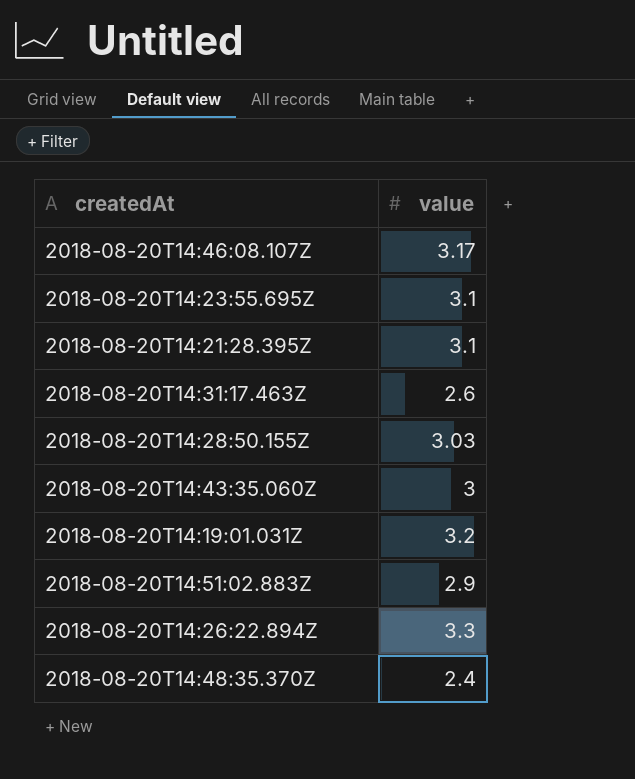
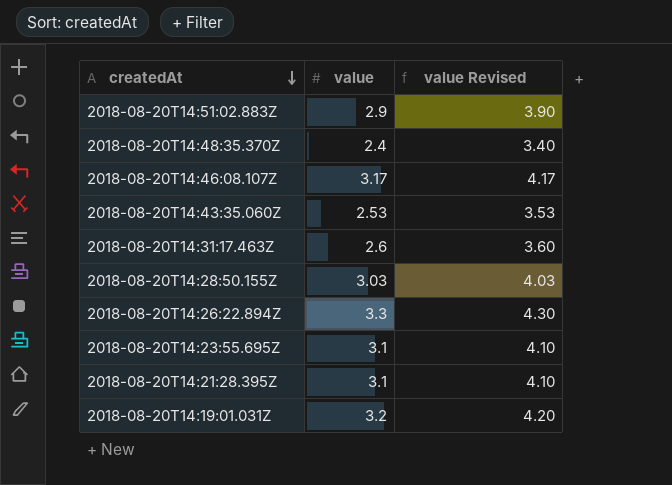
row order: none -> createdAt descending
column value Revised | formula: none -> [value] + 1
2018-08-20T14:43:35.060Z | value: 3 -> 2.53

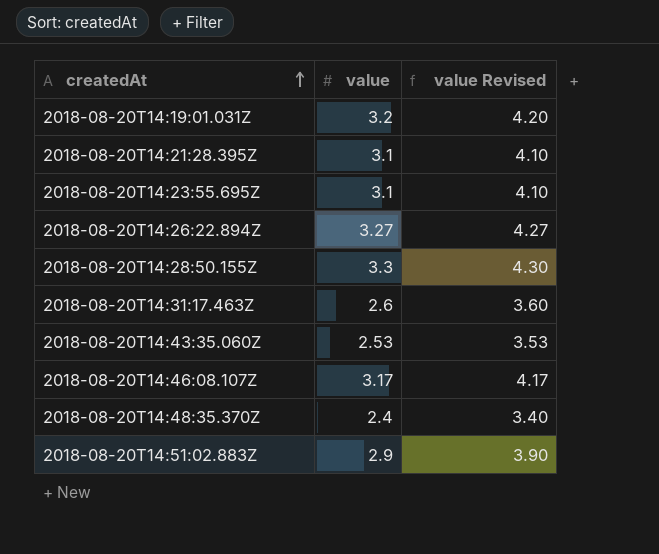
row order: createdAt descending -> createdAt ascending
2018-08-20T14:26:22.894Z | value: 3.3 -> 3.27
2018-08-20T14:26:22.894Z | value Revised: 4.30 -> 4.27
2018-08-20T14:28:50.155Z | value: 3.03 -> 3.3
2018-08-20T14:28:50.155Z | value Revised: 4.03 -> 4.30

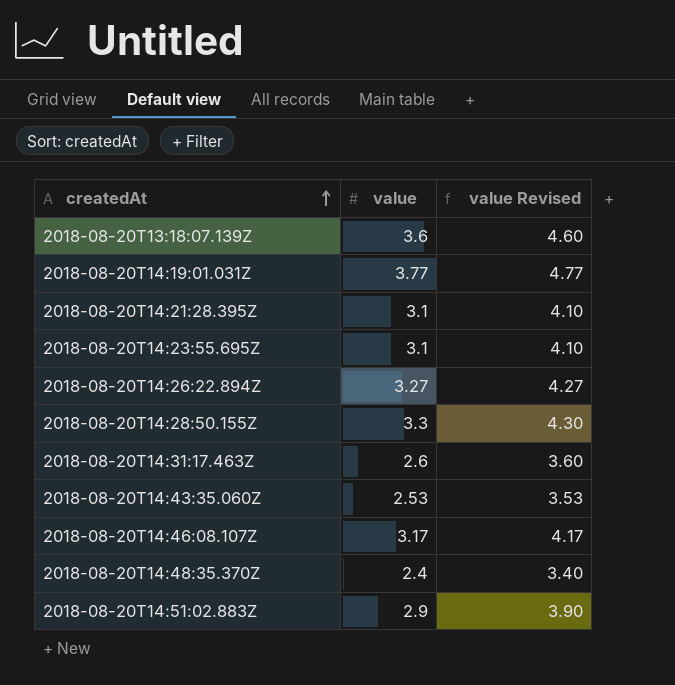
row 2018-08-20T13:18:07.139Z: none -> 3.6 | 4.60
2018-08-20T14:19:01.031Z | value: 3.2 -> 3.77
2018-08-20T14:19:01.031Z | value Revised: 4.20 -> 4.77

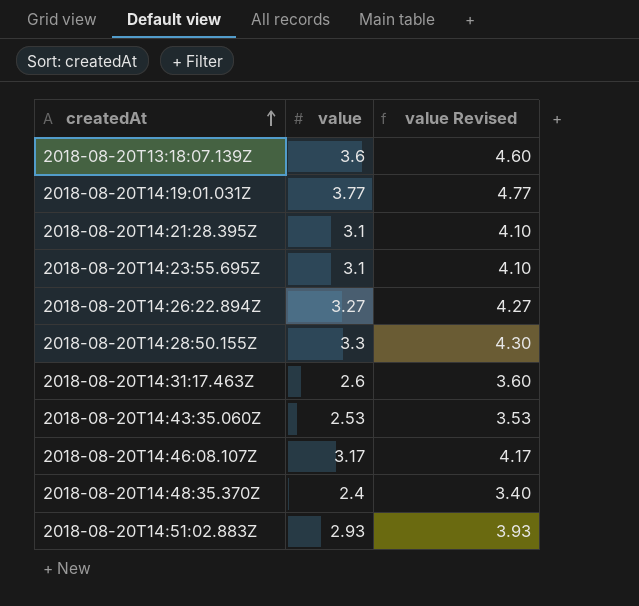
2018-08-20T14:51:02.883Z | value: 2.9 -> 2.93
2018-08-20T14:51:02.883Z | value Revised: 3.90 -> 3.93

